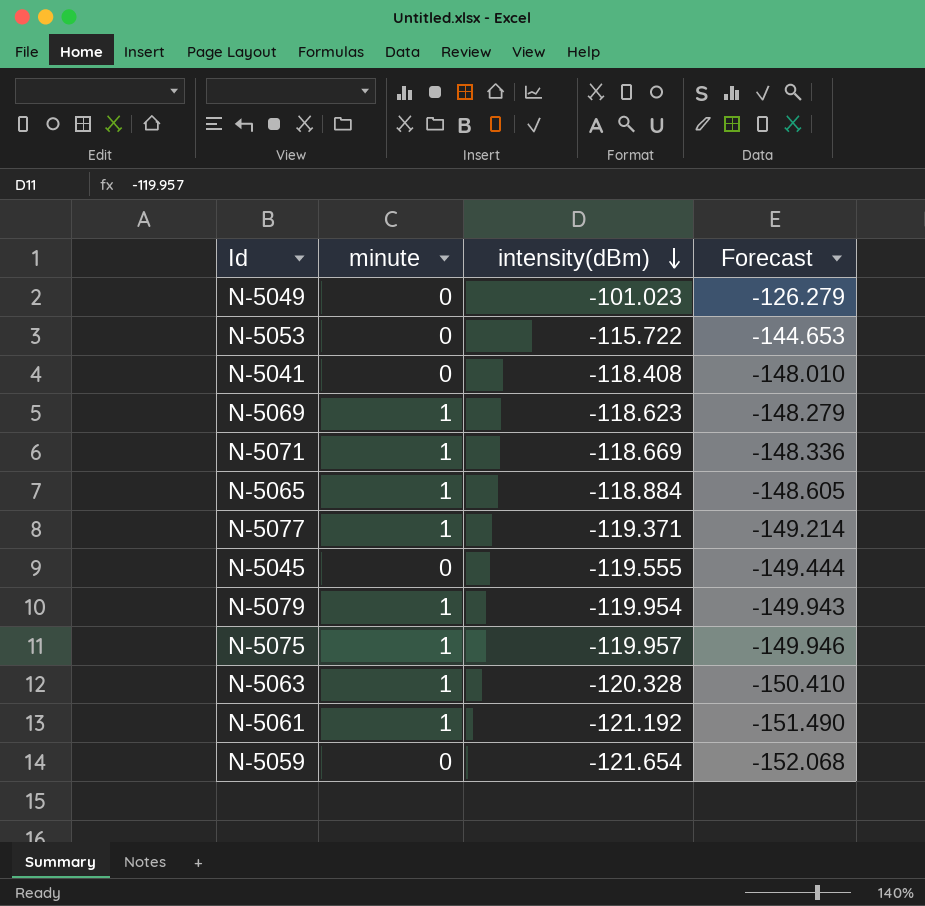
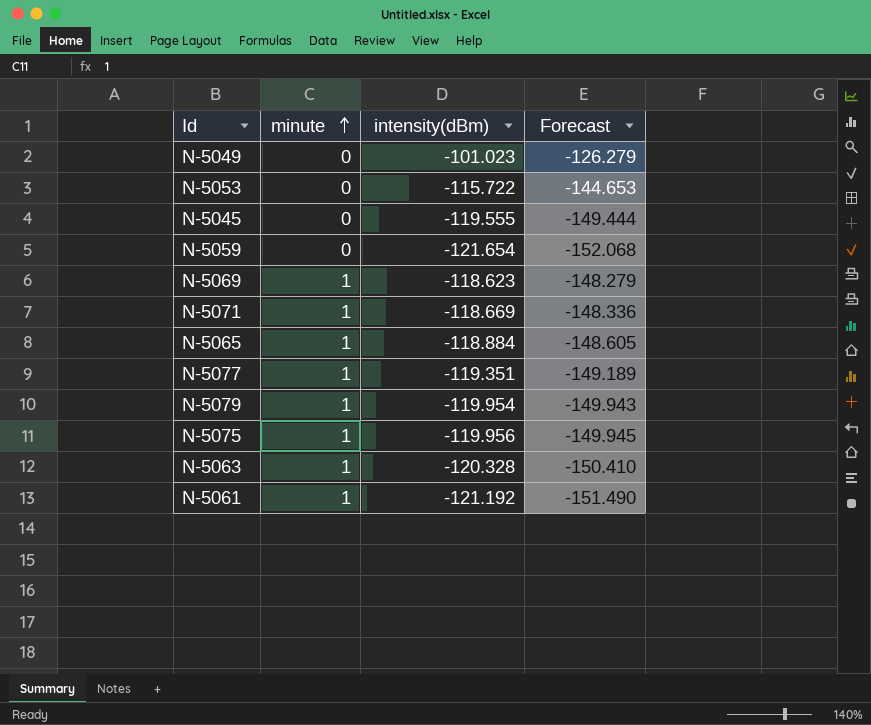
row order: intensity(dBm) descending -> minute ascending
row N-5041: 0 | -118.408 | -148.010 -> none
N-5077 | intensity(dBm): -119.371 -> -119.351
N-5077 | Forecast: -149.214 -> -149.189
N-5075 | intensity(dBm): -119.957 -> -119.956
N-5075 | Forecast: -149.946 -> -149.945

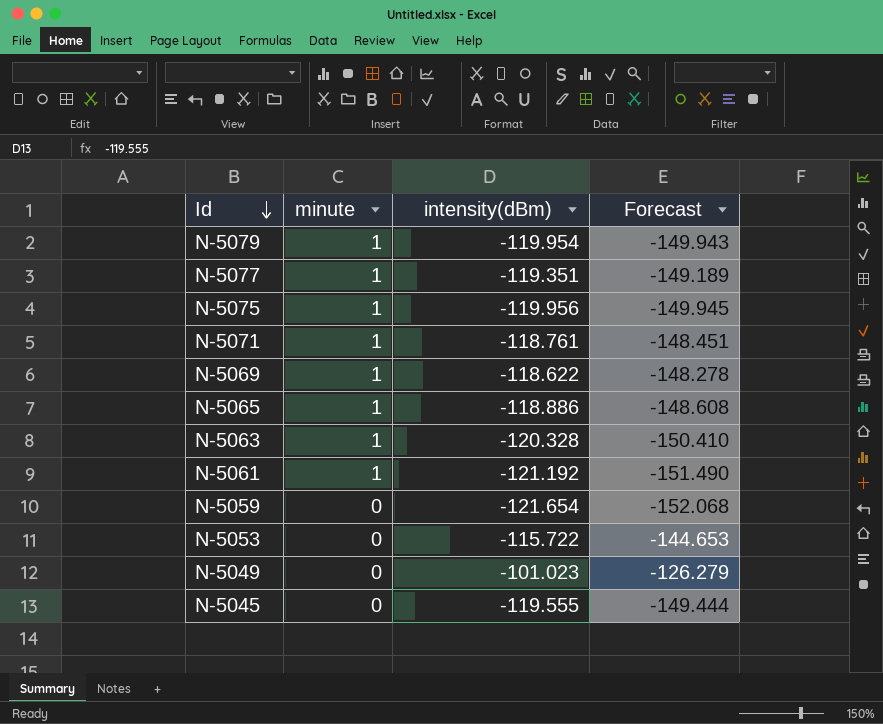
row order: minute ascending -> Id descending
N-5071 | intensity(dBm): -118.669 -> -118.761
N-5071 | Forecast: -148.336 -> -148.451
N-5069 | intensity(dBm): -118.623 -> -118.622
N-5069 | Forecast: -148.279 -> -148.278
N-5065 | intensity(dBm): -118.884 -> -118.886
N-5065 | Forecast: -148.605 -> -148.608

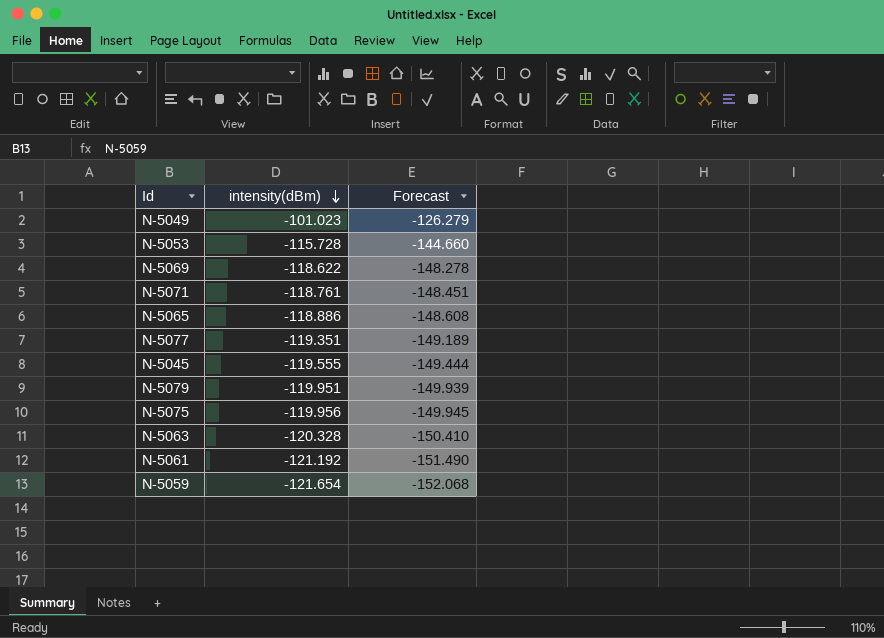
row order: Id descending -> intensity(dBm) descending
column minute | position: 2 -> none
N-5053 | intensity(dBm): -115.722 -> -115.728
N-5053 | Forecast: -144.653 -> -144.660
N-5079 | intensity(dBm): -119.954 -> -119.951
N-5079 | Forecast: -149.943 -> -149.939

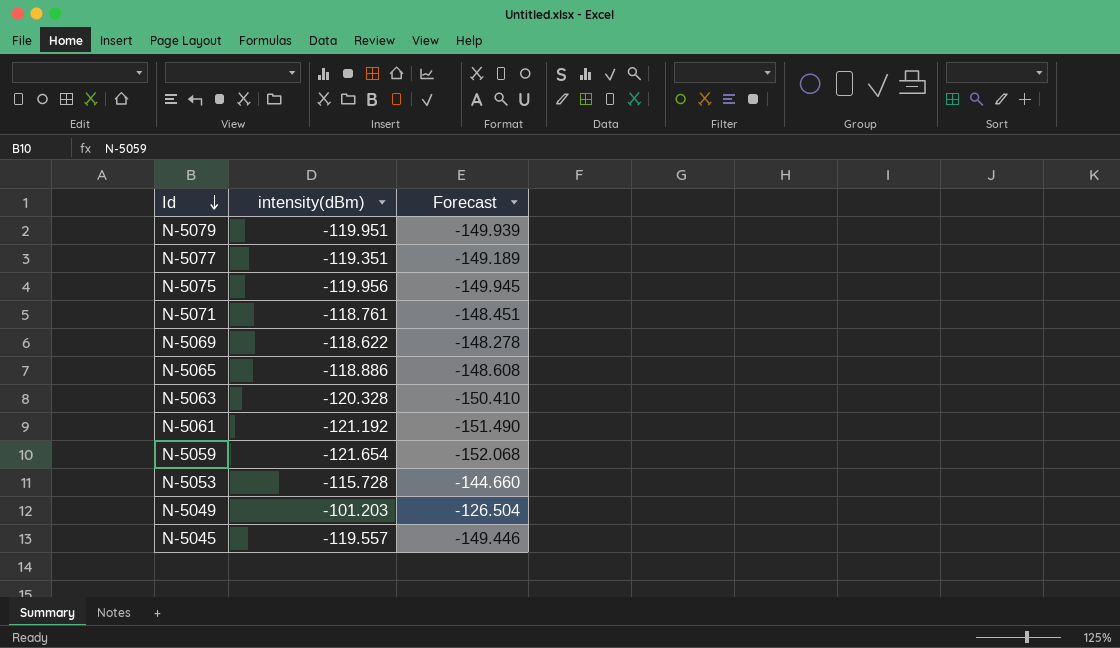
row order: intensity(dBm) descending -> Id descending
N-5049 | intensity(dBm): -101.023 -> -101.203
N-5049 | Forecast: -126.279 -> -126.504
N-5045 | intensity(dBm): -119.555 -> -119.557
N-5045 | Forecast: -149.444 -> -149.446

